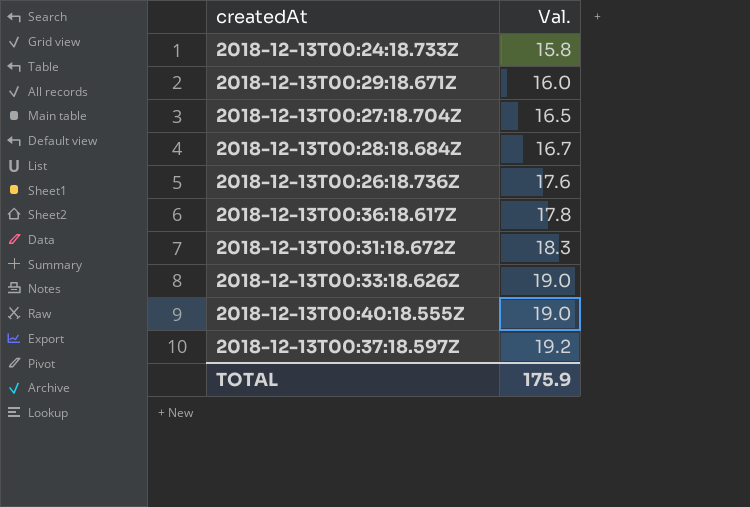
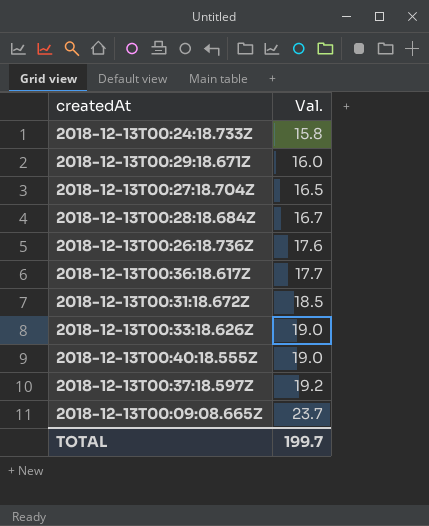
2018-12-13T00:36:18.617Z | Val.: 17.8 -> 17.7
2018-12-13T00:31:18.672Z | Val.: 18.3 -> 18.5
row 2018-12-13T00:09:08.665Z: none -> 23.7
TOTAL | Val.: 175.9 -> 199.7

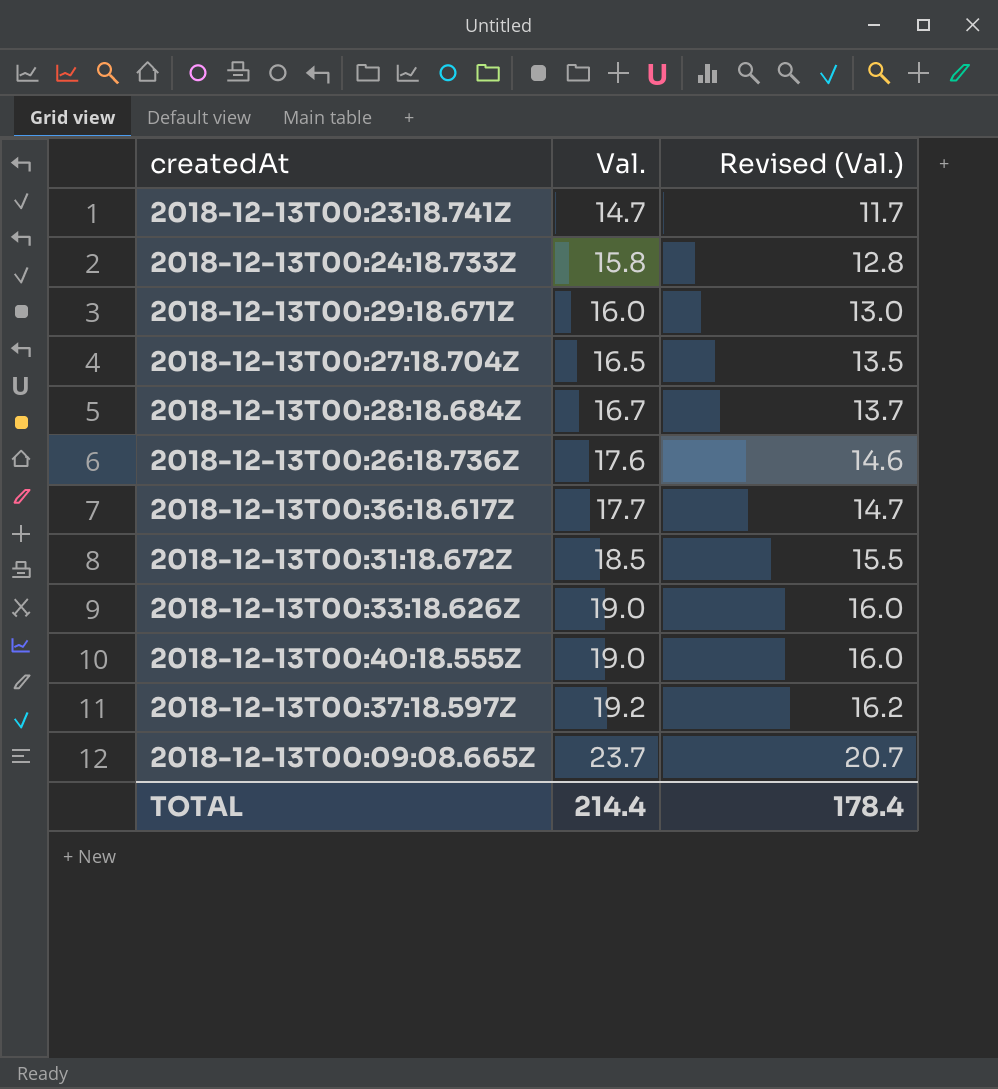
column Revised (Val.) | formula: none -> [Val.] - 3
row 2018-12-13T00:23:18.741Z: none -> 14.7 | 11.7
TOTAL | Val.: 199.7 -> 214.4

